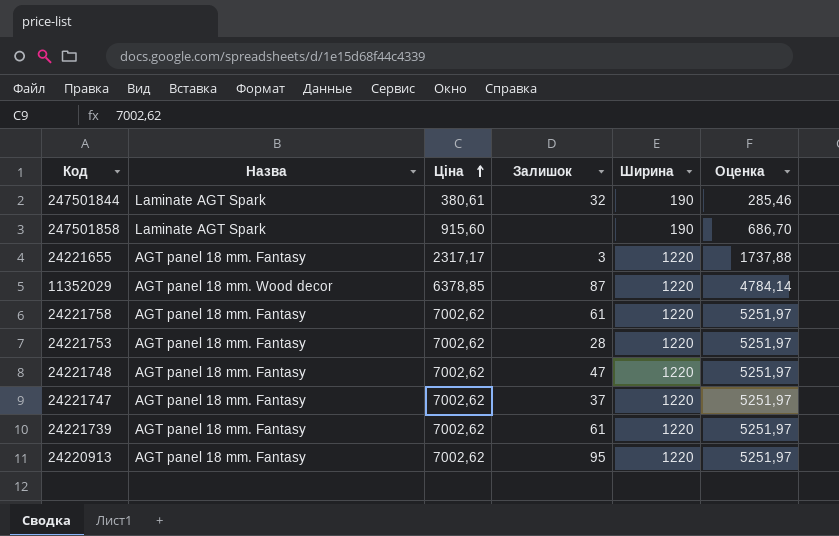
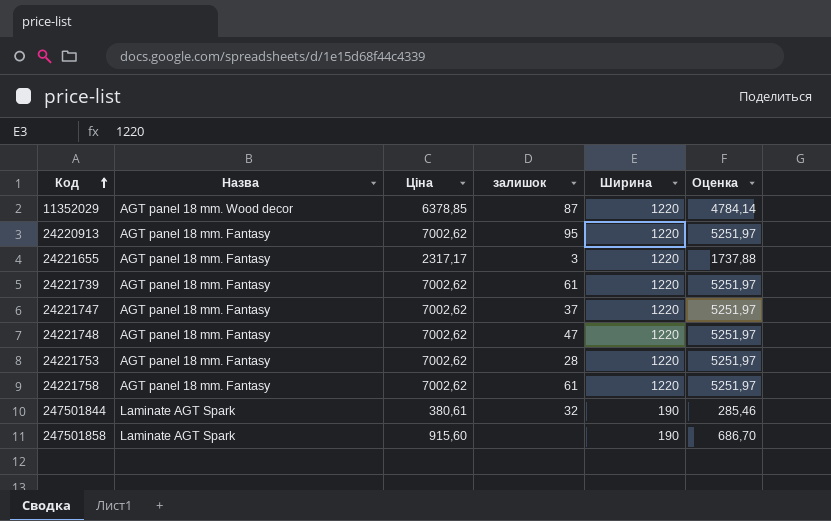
row order: Ціна ascending -> Код ascending
column name: Залишок -> залишок

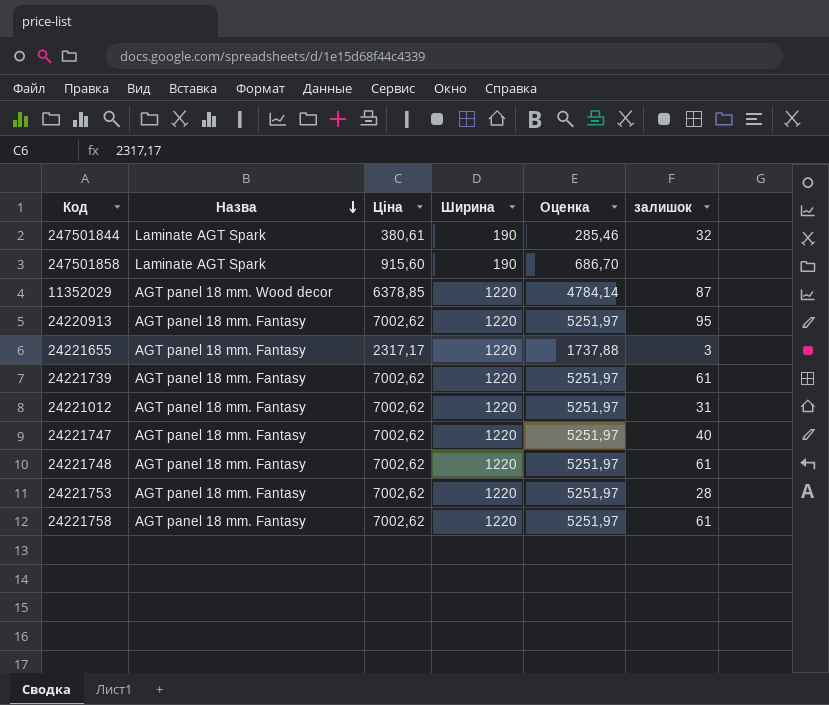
row order: Код ascending -> Назва descending
column залишок | position: 4 -> 6
row 24221012: none -> AGT panel 18 mm. Fantasy | 7002,62 | 1220 | 5251,97 | 31
24221747 | залишок: 37 -> 40
24221748 | залишок: 47 -> 61

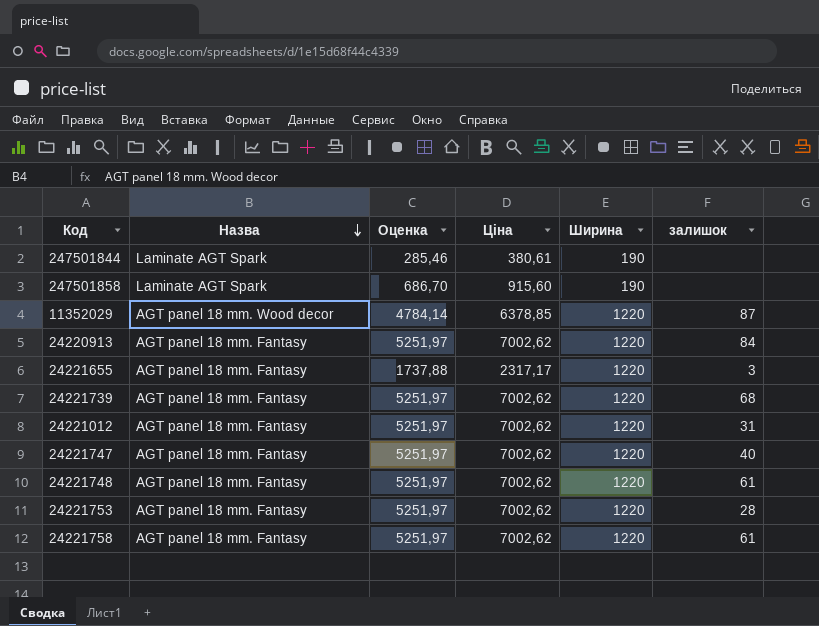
column Оценка | position: 5 -> 3
247501844 | залишок: 32 -> none
24220913 | залишок: 95 -> 84
24221739 | залишок: 61 -> 68

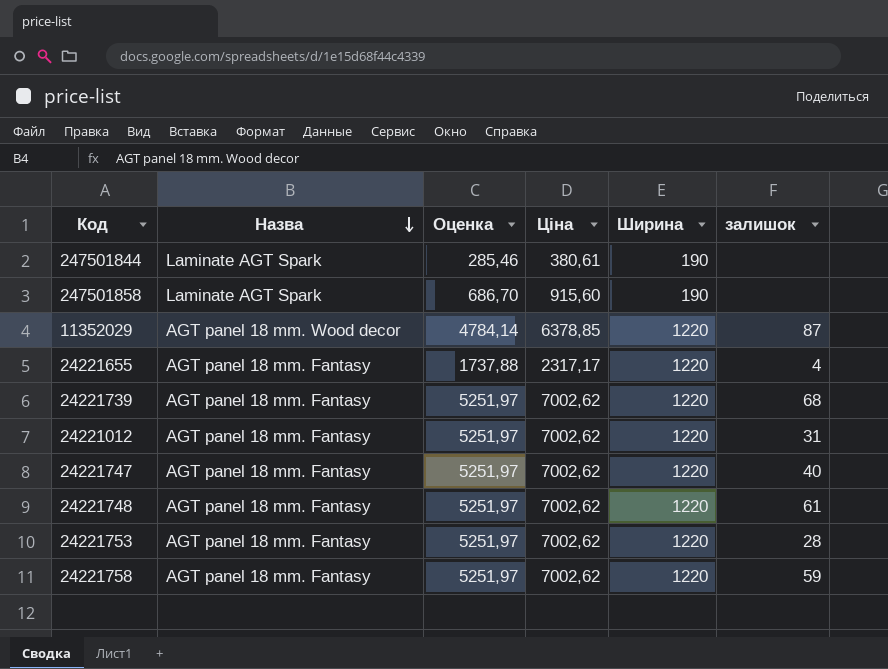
row 24220913: AGT panel 18 mm. Fantasy | 5251,97 | 7002,62 | 1220 | 84 -> none
24221655 | залишок: 3 -> 4
24221758 | залишок: 61 -> 59

